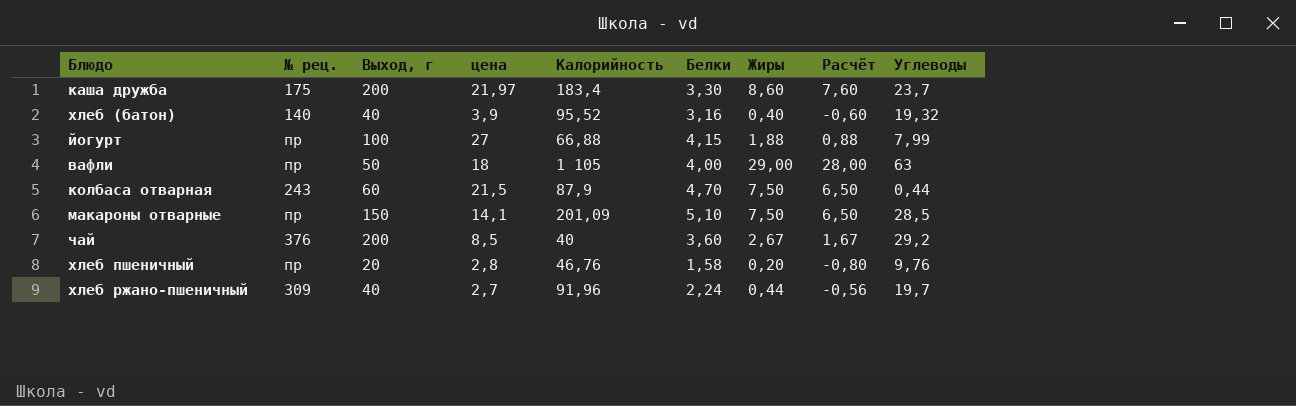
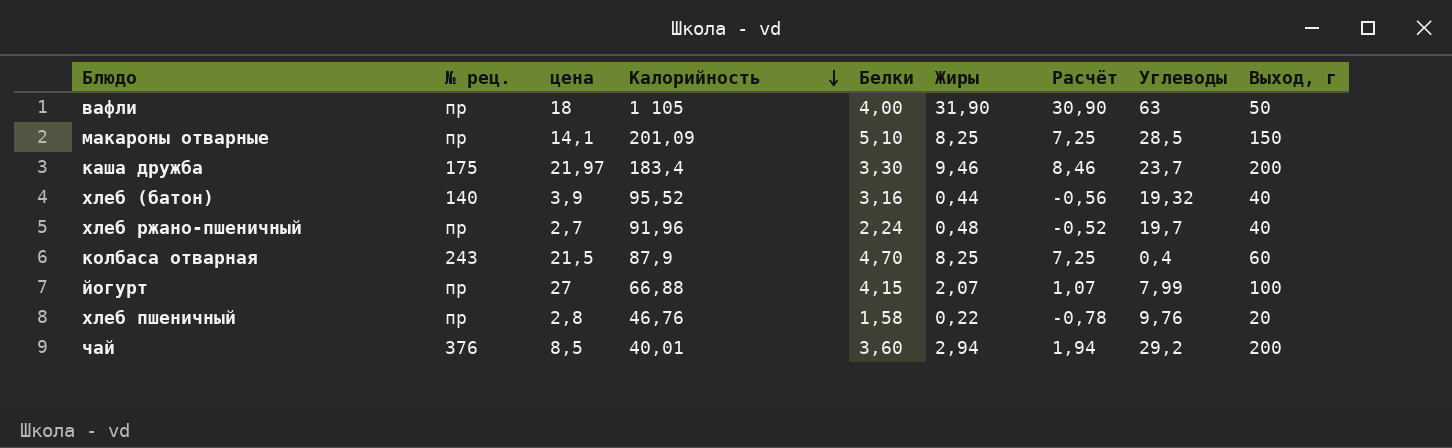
row order: none -> Калорийность descending
column Выход, г | position: 3 -> 9
вафли | Жиры: 29,00 -> 31,90
вафли | Расчёт: 28,00 -> 30,90
макароны отварные | Жиры: 7,50 -> 8,25
макароны отварные | Расчёт: 6,50 -> 7,25
каша дружба | Жиры: 8,60 -> 9,46
каша дружба | Расчёт: 7,60 -> 8,46
хлеб (батон) | Жиры: 0,40 -> 0,44
хлеб (батон) | Расчёт: -0,60 -> -0,56
хлеб ржано-пшеничный | № рец.: 309 -> пр
хлеб ржано-пшеничный | Жиры: 0,44 -> 0,48
хлеб ржано-пшеничный | Расчёт: -0,56 -> -0,52
колбаса отварная | Жиры: 7,50 -> 8,25
колбаса отварная | Расчёт: 6,50 -> 7,25
колбаса отварная | Углеводы: 0,44 -> 0,4
йогурт | Жиры: 1,88 -> 2,07
йогурт | Расчёт: 0,88 -> 1,07
хлеб пшеничный | Жиры: 0,20 -> 0,22
хлеб пшеничный | Расчёт: -0,80 -> -0,78
чай | Калорийность: 40 -> 40,01
чай | Жиры: 2,67 -> 2,94
чай | Расчёт: 1,67 -> 1,94

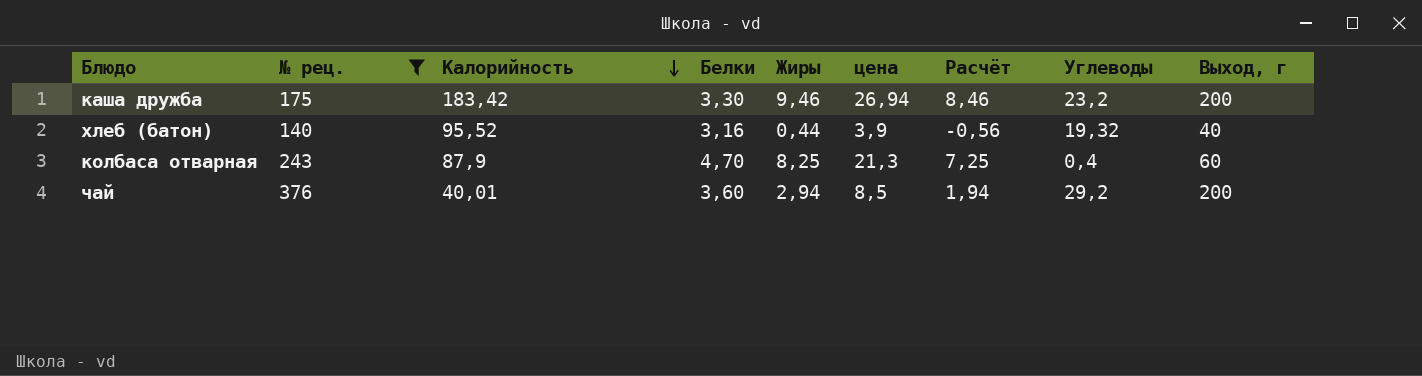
filter: none -> № рец. != пр
column цена | position: 3 -> 6
каша дружба | Калорийность: 183,4 -> 183,42
каша дружба | цена: 21,97 -> 26,94
каша дружба | Углеводы: 23,7 -> 23,2
колбаса отварная | цена: 21,5 -> 21,3

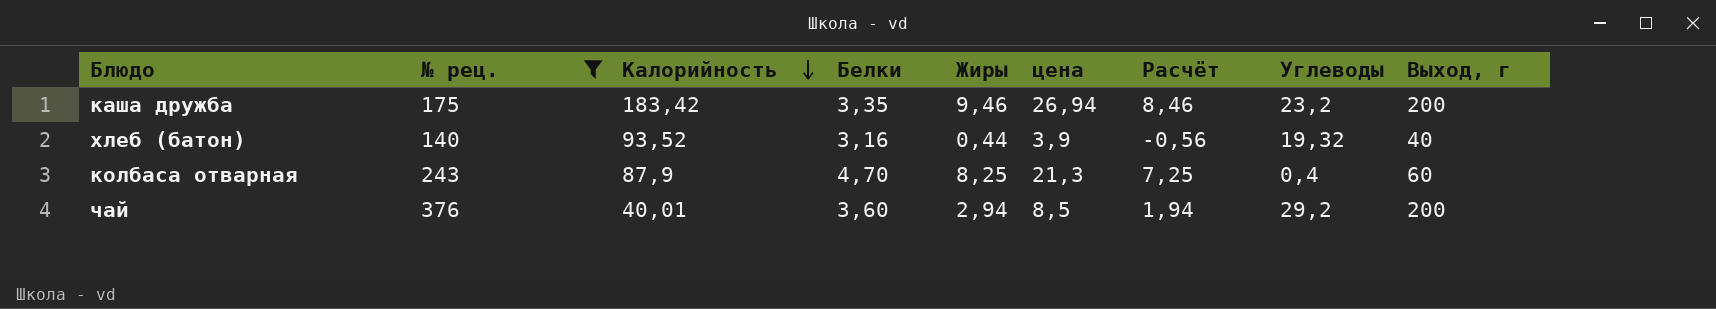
каша дружба | Белки: 3,30 -> 3,35
хлеб (батон) | Калорийность: 95,52 -> 93,52

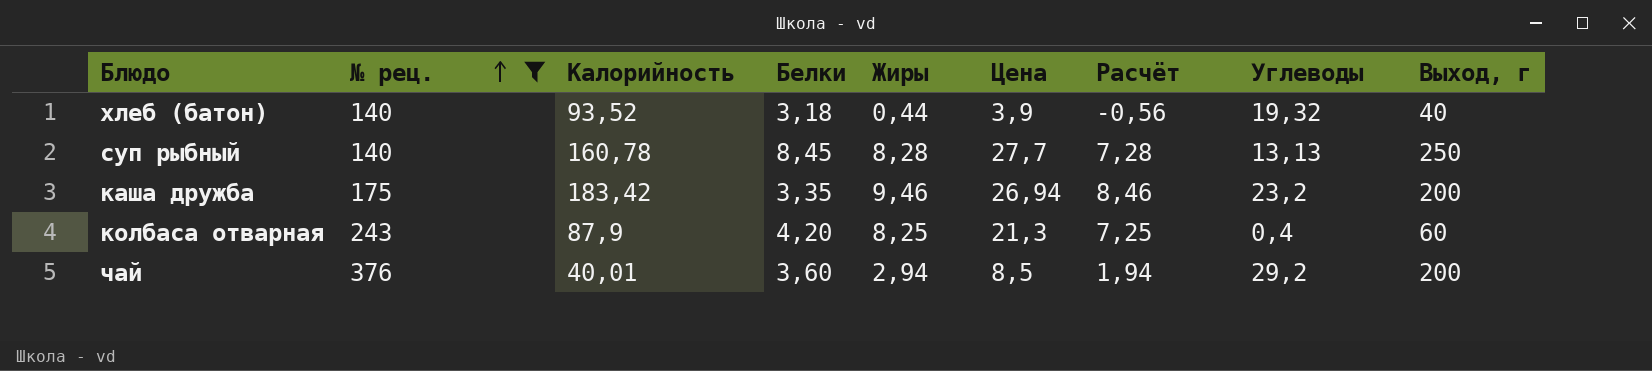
row order: Калорийность descending -> № рец. ascending
column name: цена -> Цена
хлеб (батон) | Белки: 3,16 -> 3,18
row суп рыбный: none -> 140 | 160,78 | 8,45 | 8,28 | 27,7 | 7,28 | 13,13 | 250
колбаса отварная | Белки: 4,70 -> 4,20

